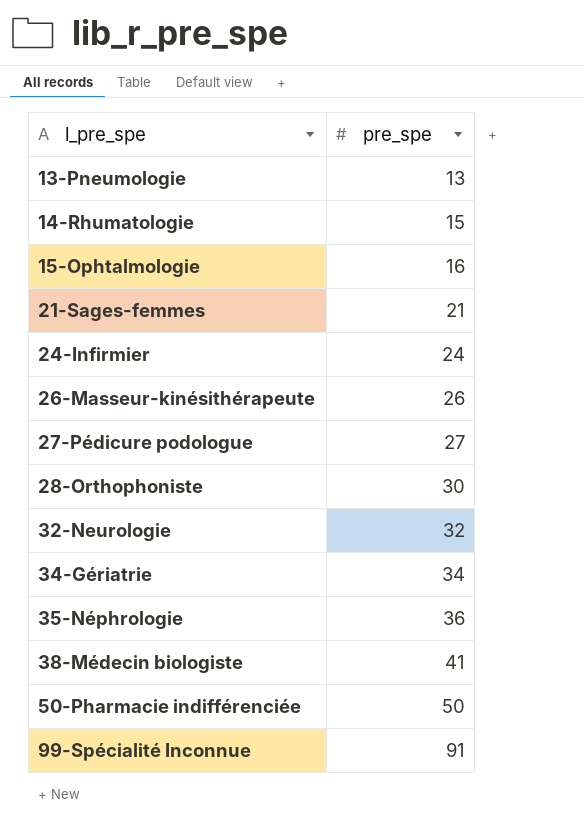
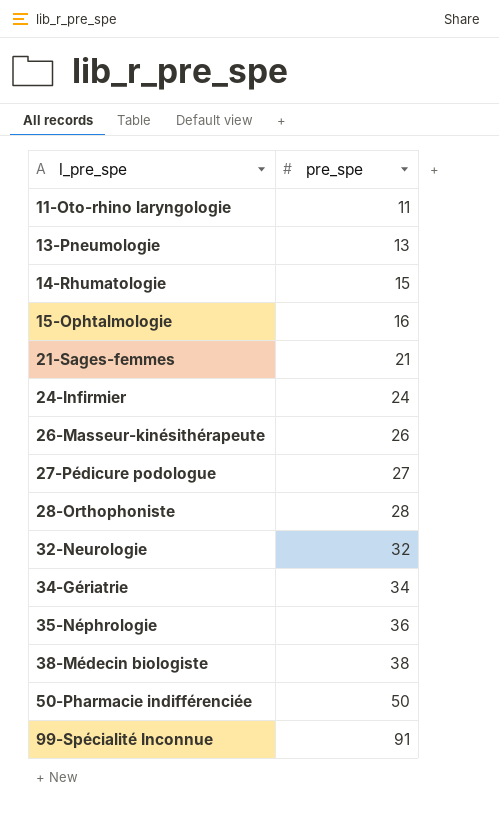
row 11-Oto-rhino laryngologie: none -> 11
28-Orthophoniste | pre_spe: 30 -> 28
38-Médecin biologiste | pre_spe: 41 -> 38

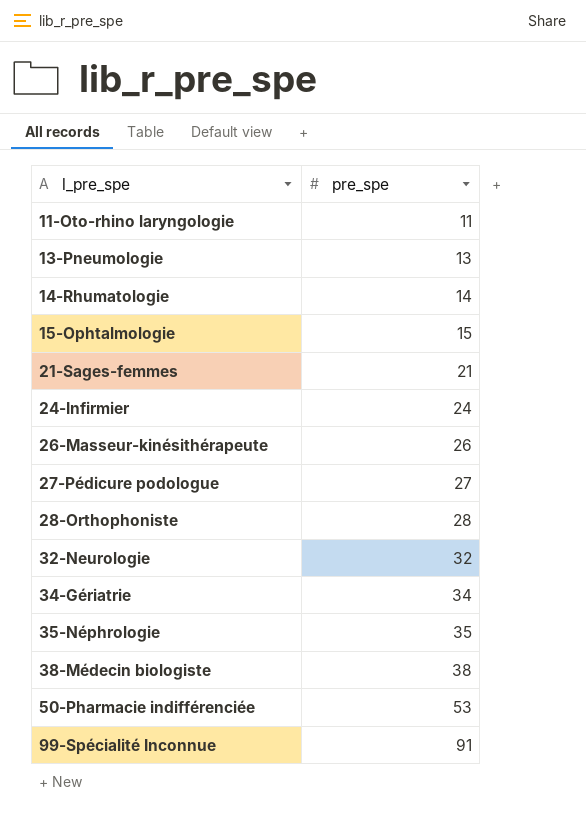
14-Rhumatologie | pre_spe: 15 -> 14
15-Ophtalmologie | pre_spe: 16 -> 15
35-Néphrologie | pre_spe: 36 -> 35
50-Pharmacie indifférenciée | pre_spe: 50 -> 53

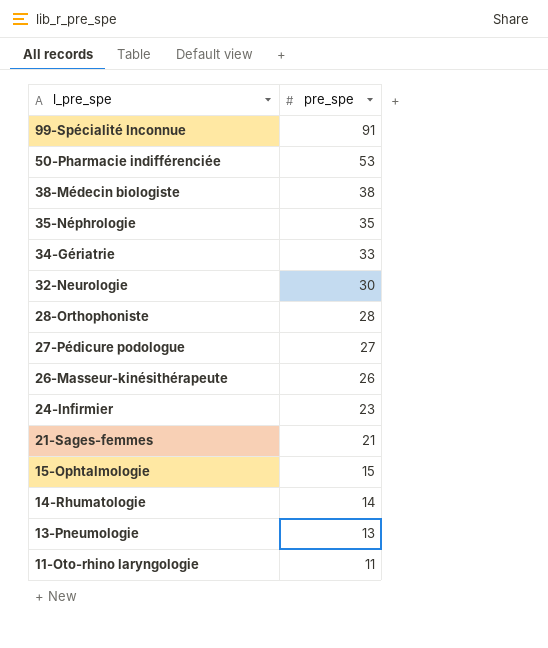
row order: l_pre_spe ascending -> l_pre_spe descending
34-Gériatrie | pre_spe: 34 -> 33
32-Neurologie | pre_spe: 32 -> 30
24-Infirmier | pre_spe: 24 -> 23

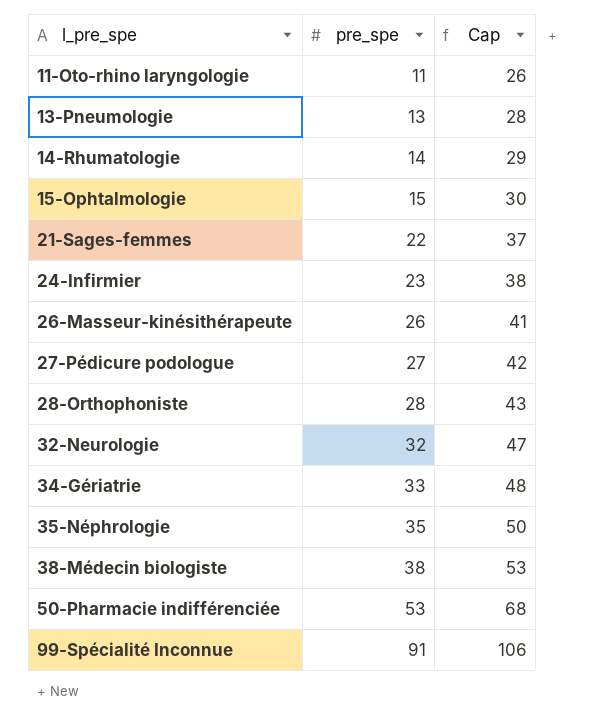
row order: l_pre_spe descending -> l_pre_spe ascending
column Cap | formula: none -> [pre_spe] + 15
21-Sages-femmes | pre_spe: 21 -> 22
32-Neurologie | pre_spe: 30 -> 32

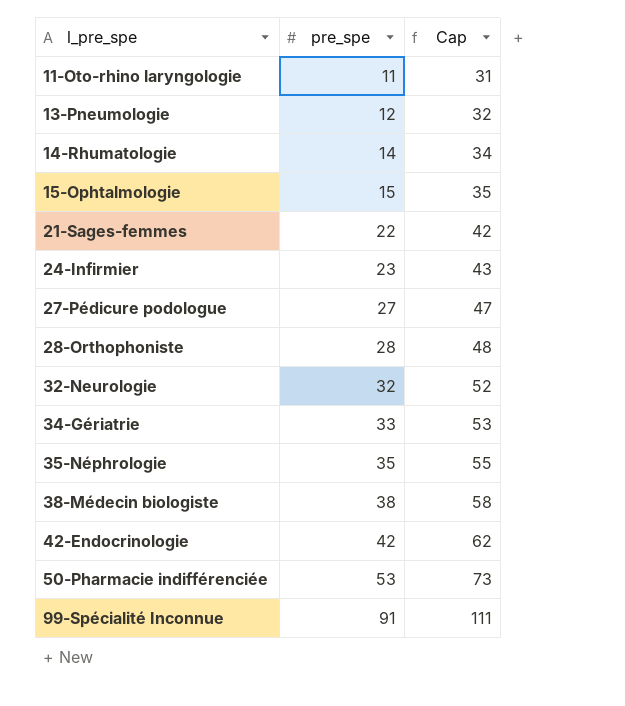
column Cap | formula: [pre_spe] + 15 -> [pre_spe] + 20
row 26-Masseur-kinésithérapeute: 26 | 41 -> none
13-Pneumologie | pre_spe: 13 -> 12
row 42-Endocrinologie: none -> 42 | 62

